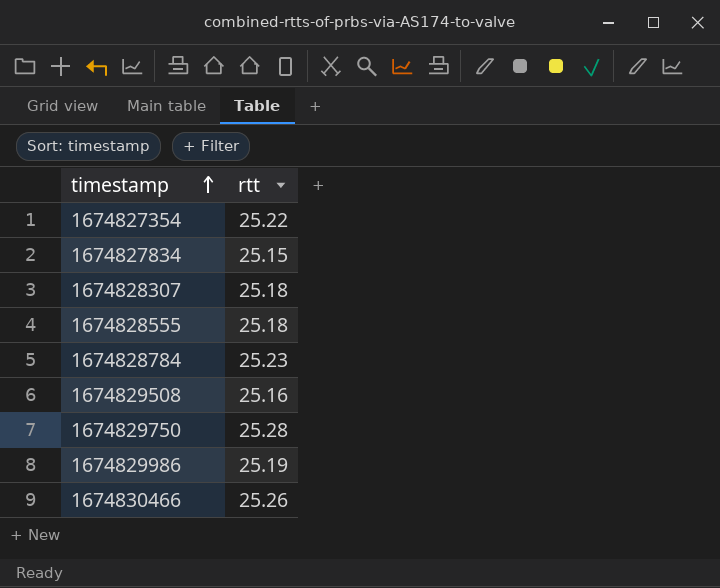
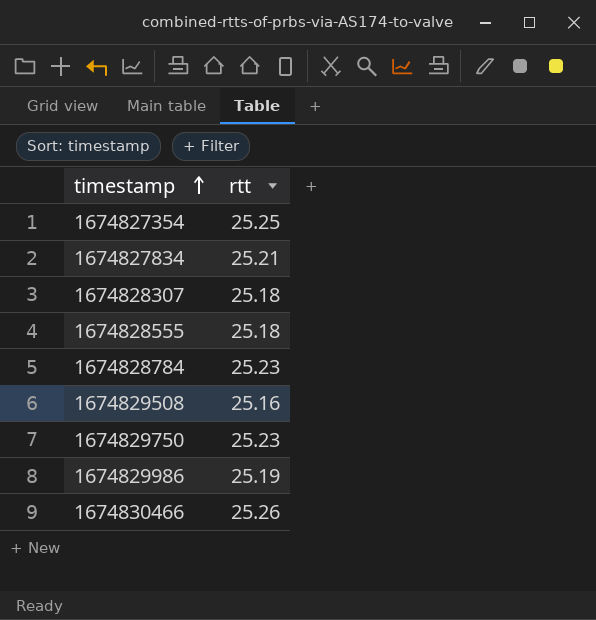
1674827354 | rtt: 25.22 -> 25.25
1674827834 | rtt: 25.15 -> 25.21
1674829750 | rtt: 25.28 -> 25.23

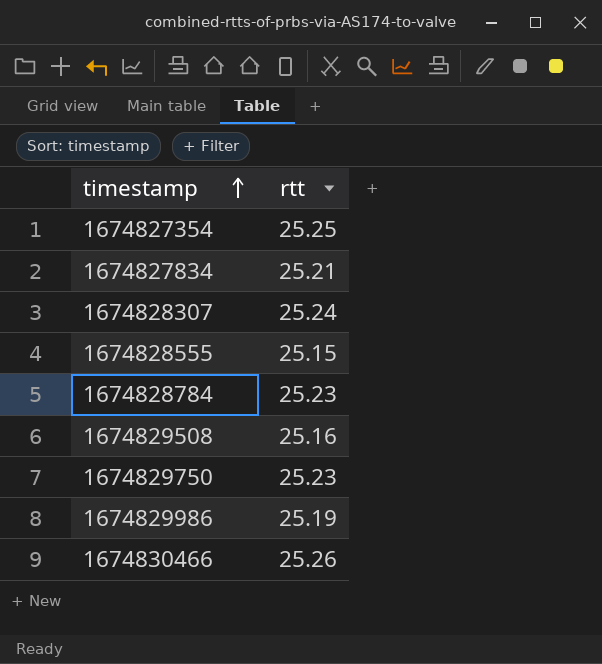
1674828307 | rtt: 25.18 -> 25.24
1674828555 | rtt: 25.18 -> 25.15

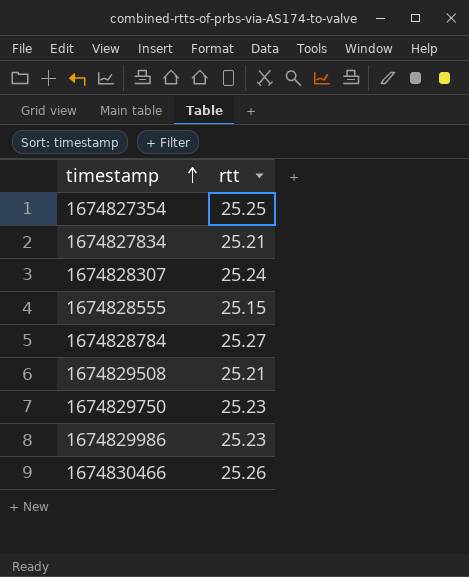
1674828784 | rtt: 25.23 -> 25.27
1674829508 | rtt: 25.16 -> 25.21
1674829986 | rtt: 25.19 -> 25.23

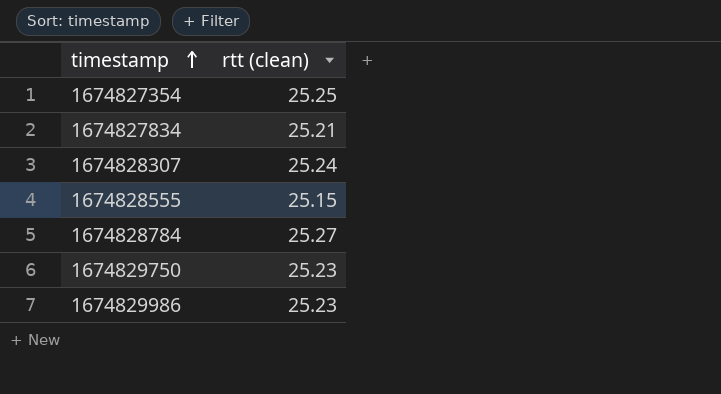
column name: rtt -> rtt (clean)
row 1674829508: 25.21 -> none
row 1674830466: 25.26 -> none

